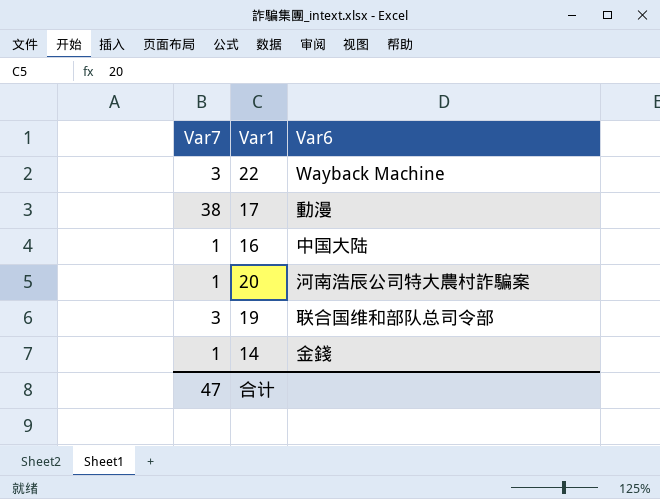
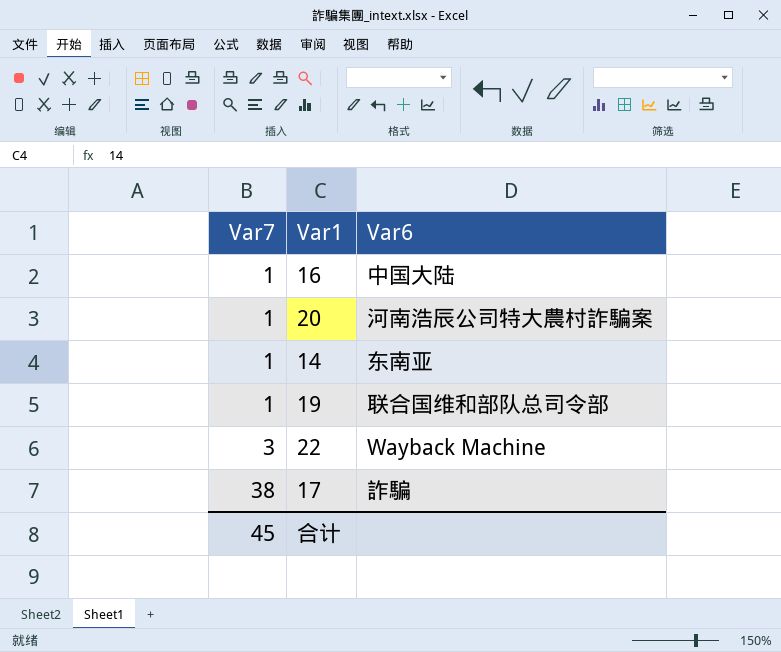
row order: none -> Var7 ascending
14 | Var6: 金錢 -> 东南亚
19 | Var7: 3 -> 1
17 | Var6: 動漫 -> 詐騙
合计 | Var7: 47 -> 45

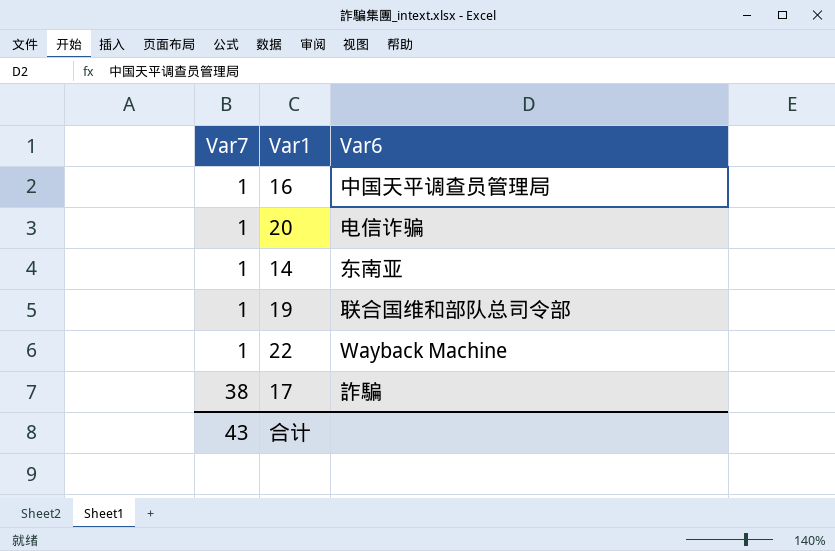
16 | Var6: 中国大陆 -> 中国天平调查员管理局
20 | Var6: 河南浩辰公司特大農村詐騙案 -> 电信诈骗
22 | Var7: 3 -> 1
合计 | Var7: 45 -> 43

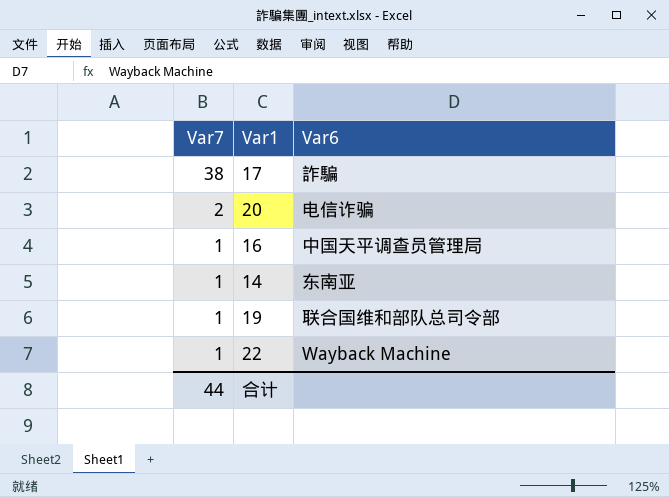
row order: Var7 ascending -> Var7 descending
20 | Var7: 1 -> 2
合计 | Var7: 43 -> 44

